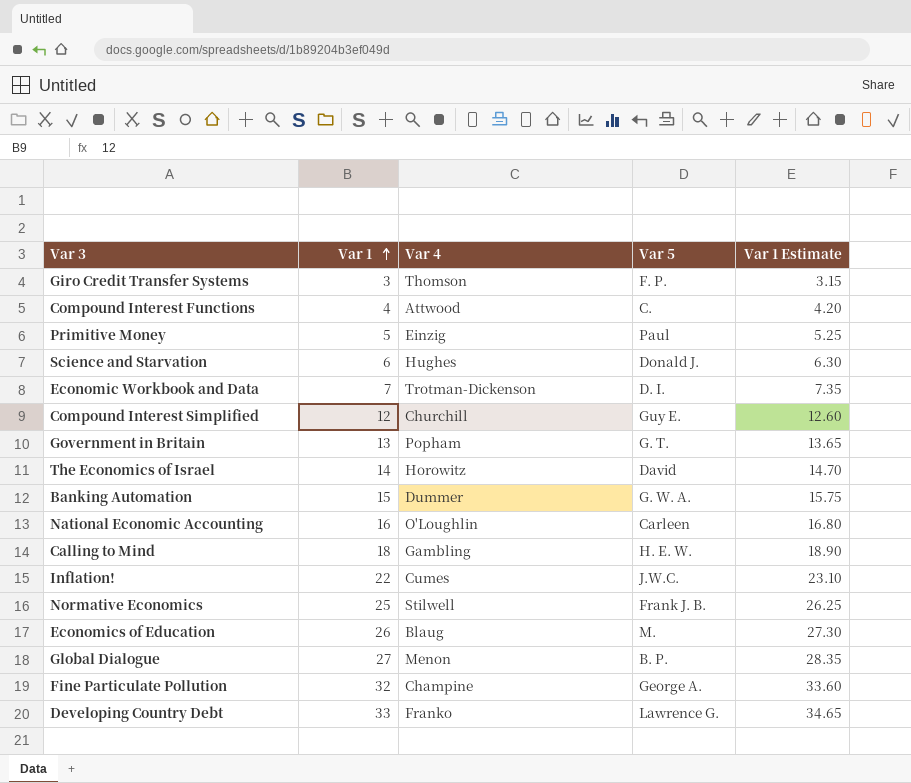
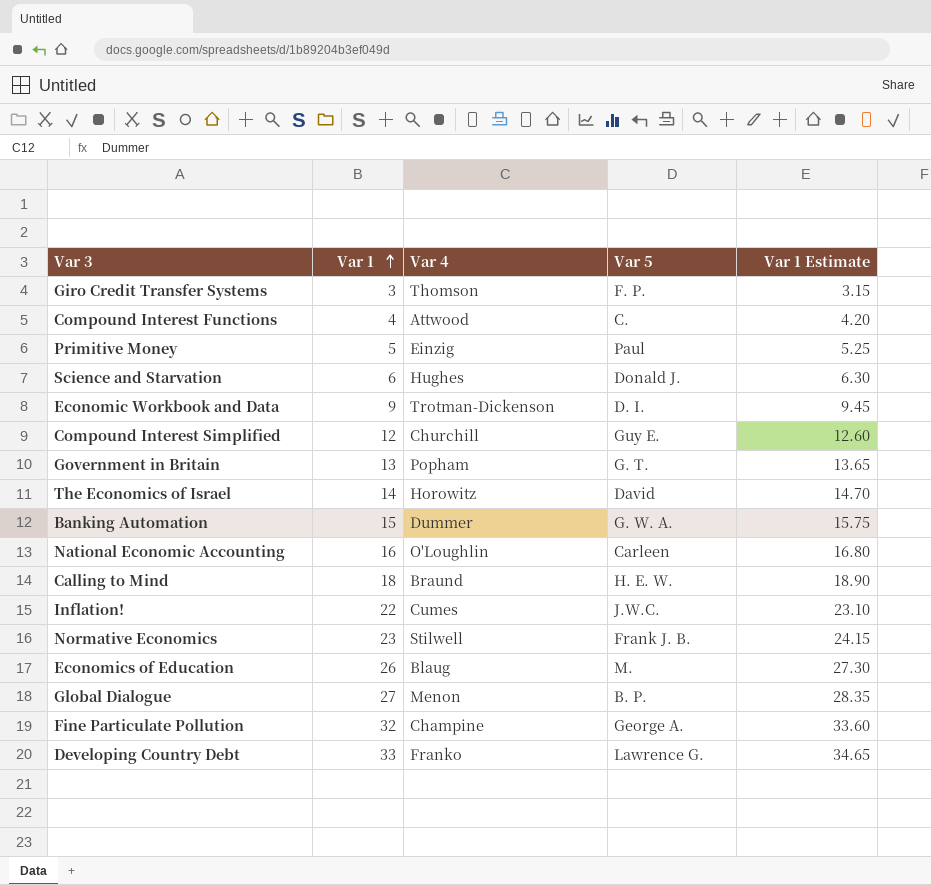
Economic Workbook and Data | Var 1: 7 -> 9
Economic Workbook and Data | Var 1 Estimate: 7.35 -> 9.45
Calling to Mind | Var 4: Gambling -> Braund
Normative Economics | Var 1: 25 -> 23
Normative Economics | Var 1 Estimate: 26.25 -> 24.15

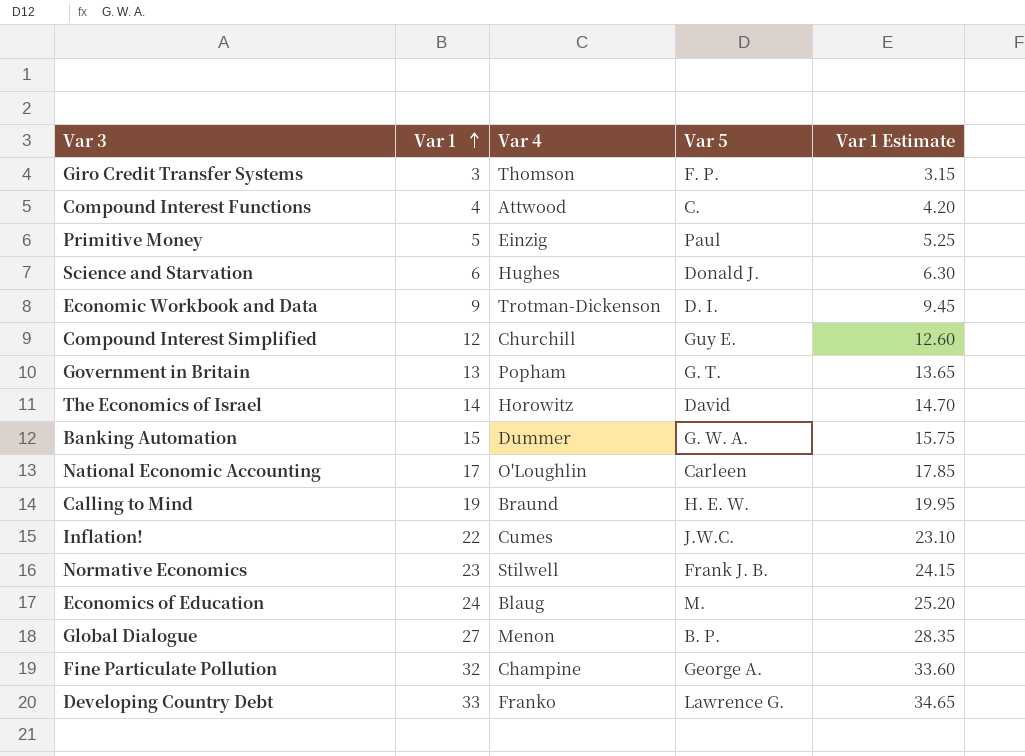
National Economic Accounting | Var 1: 16 -> 17
National Economic Accounting | Var 1 Estimate: 16.80 -> 17.85
Calling to Mind | Var 1: 18 -> 19
Calling to Mind | Var 1 Estimate: 18.90 -> 19.95
Economics of Education | Var 1: 26 -> 24
Economics of Education | Var 1 Estimate: 27.30 -> 25.20

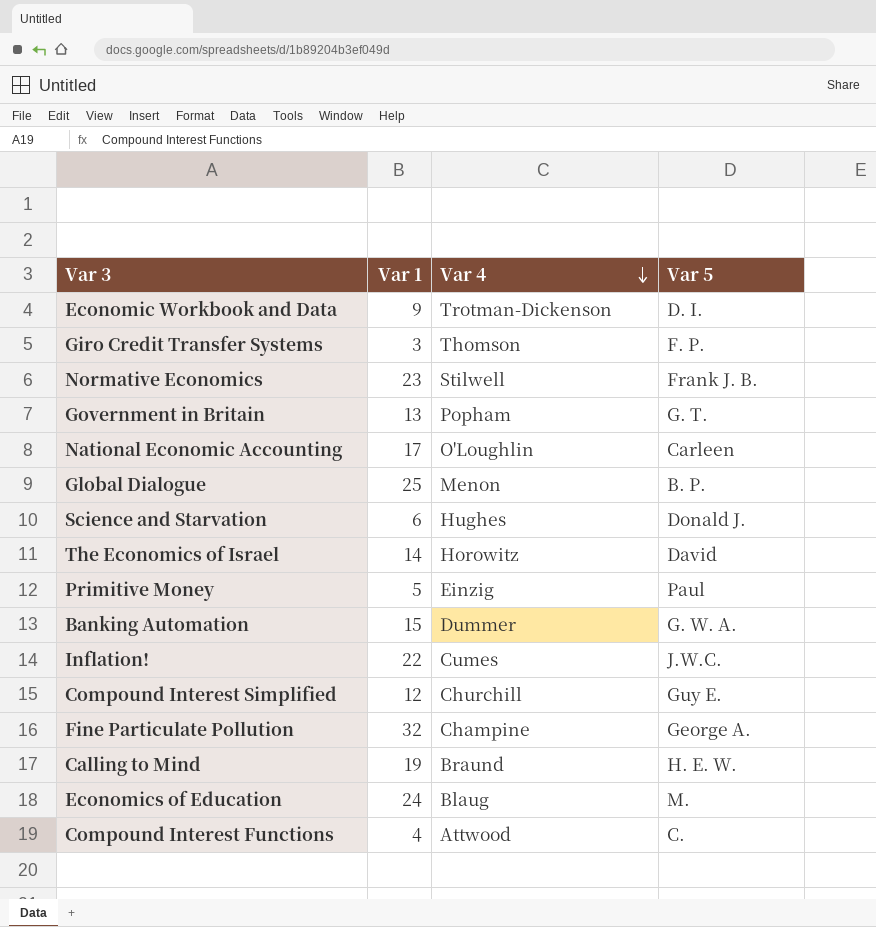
row order: Var 1 ascending -> Var 4 descending
column Var 1 Estimate | formula: [Var 1] * 1.05 -> none
row Developing Country Debt: 33 | Franko | Lawrence G. | 34.65 -> none
Global Dialogue | Var 1: 27 -> 25

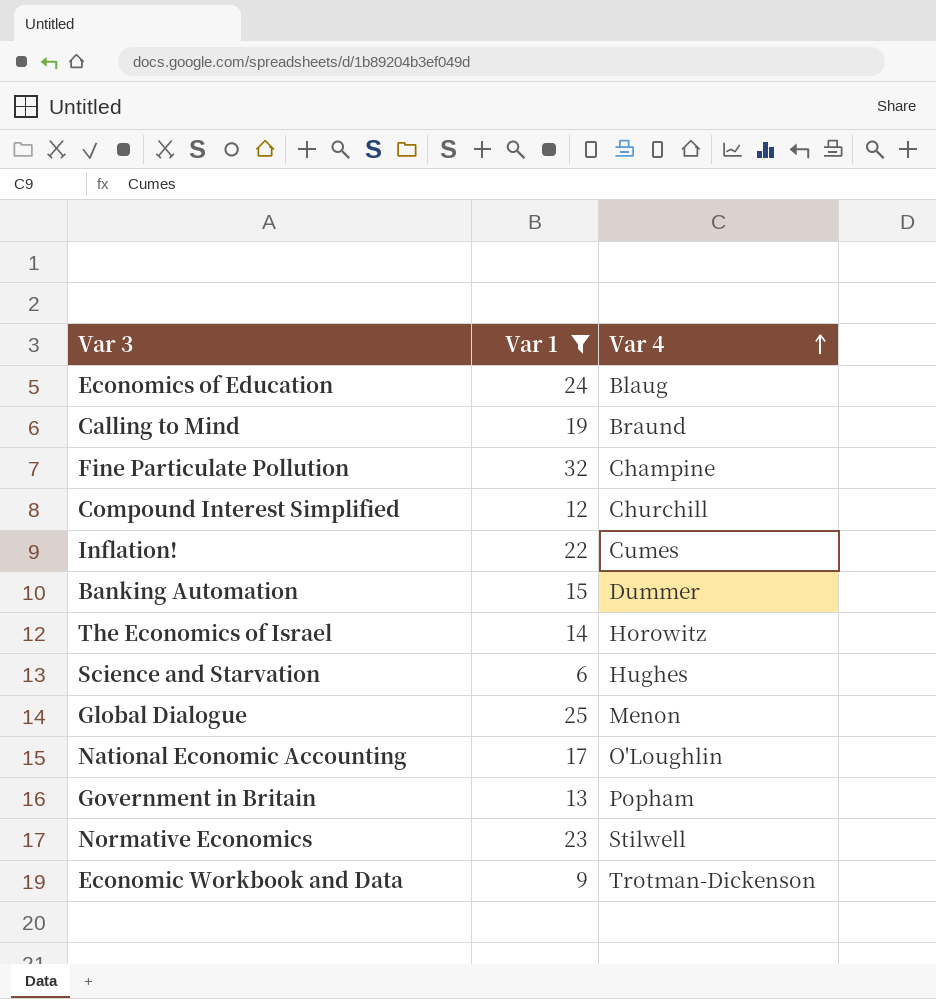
filter: none -> Var 1 >= 6
row order: Var 4 descending -> Var 4 ascending
column Var 5 | position: 4 -> none

